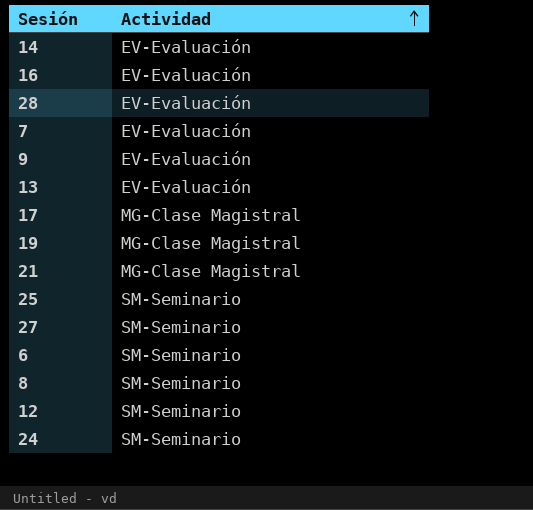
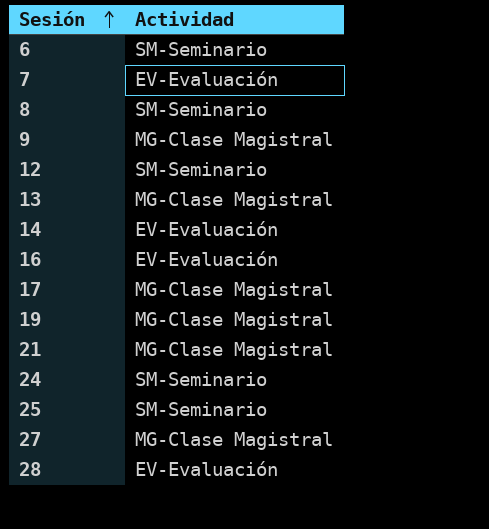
row order: Actividad ascending -> Sesión ascending
9 | Actividad: EV-Evaluación -> MG-Clase Magistral
13 | Actividad: EV-Evaluación -> MG-Clase Magistral
27 | Actividad: SM-Seminario -> MG-Clase Magistral

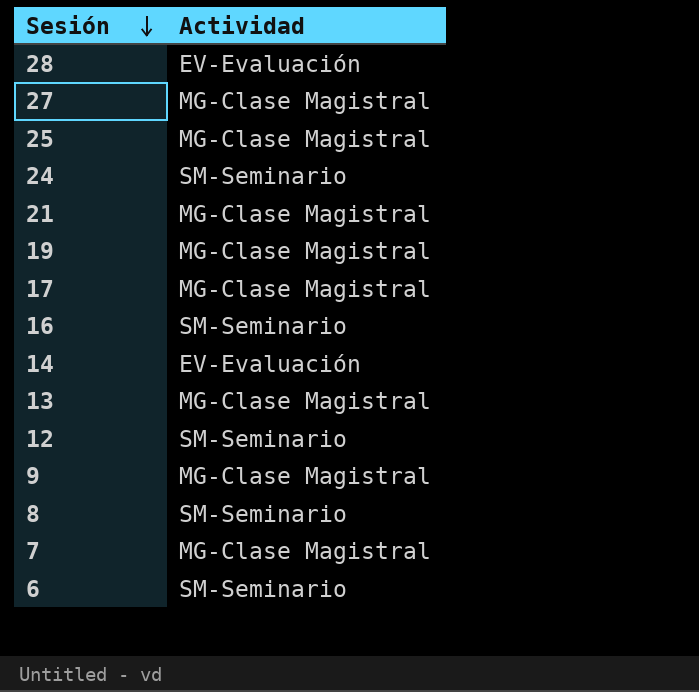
row order: Sesión ascending -> Sesión descending
25 | Actividad: SM-Seminario -> MG-Clase Magistral
16 | Actividad: EV-Evaluación -> SM-Seminario
7 | Actividad: EV-Evaluación -> MG-Clase Magistral

